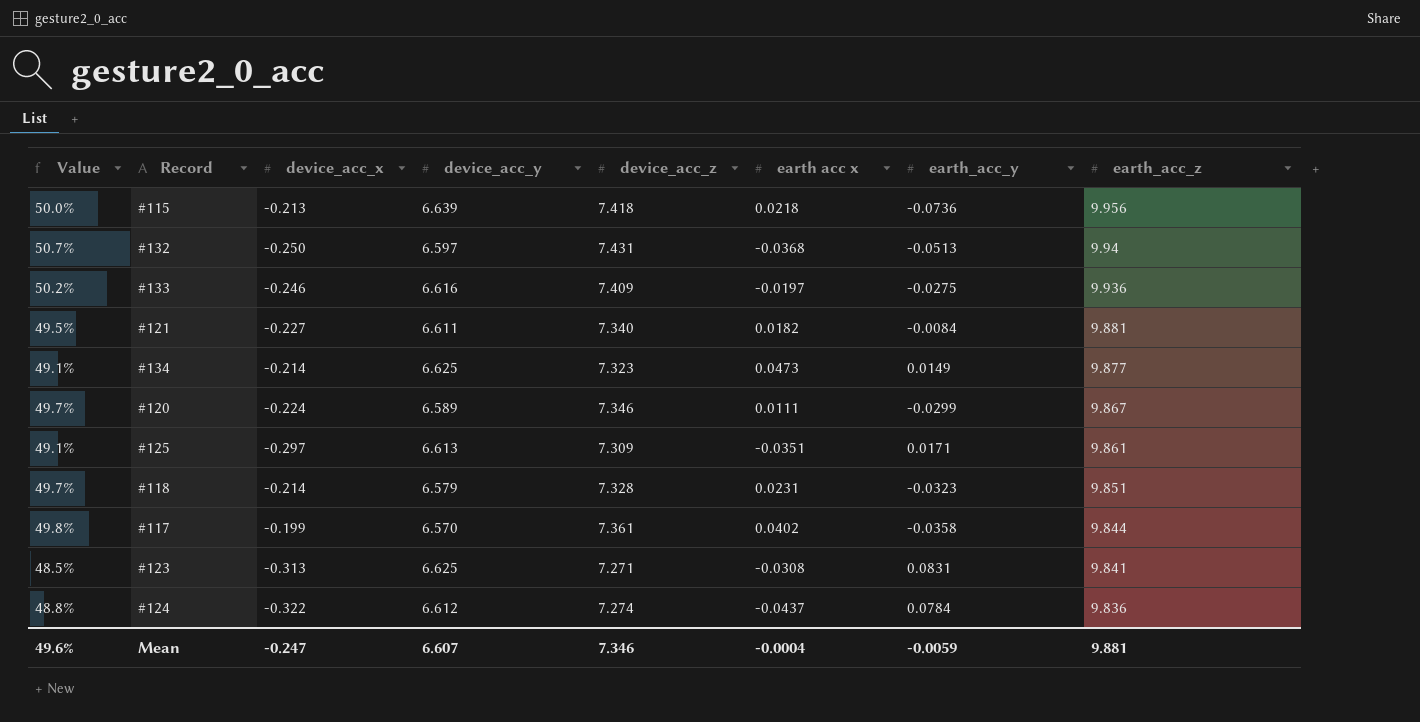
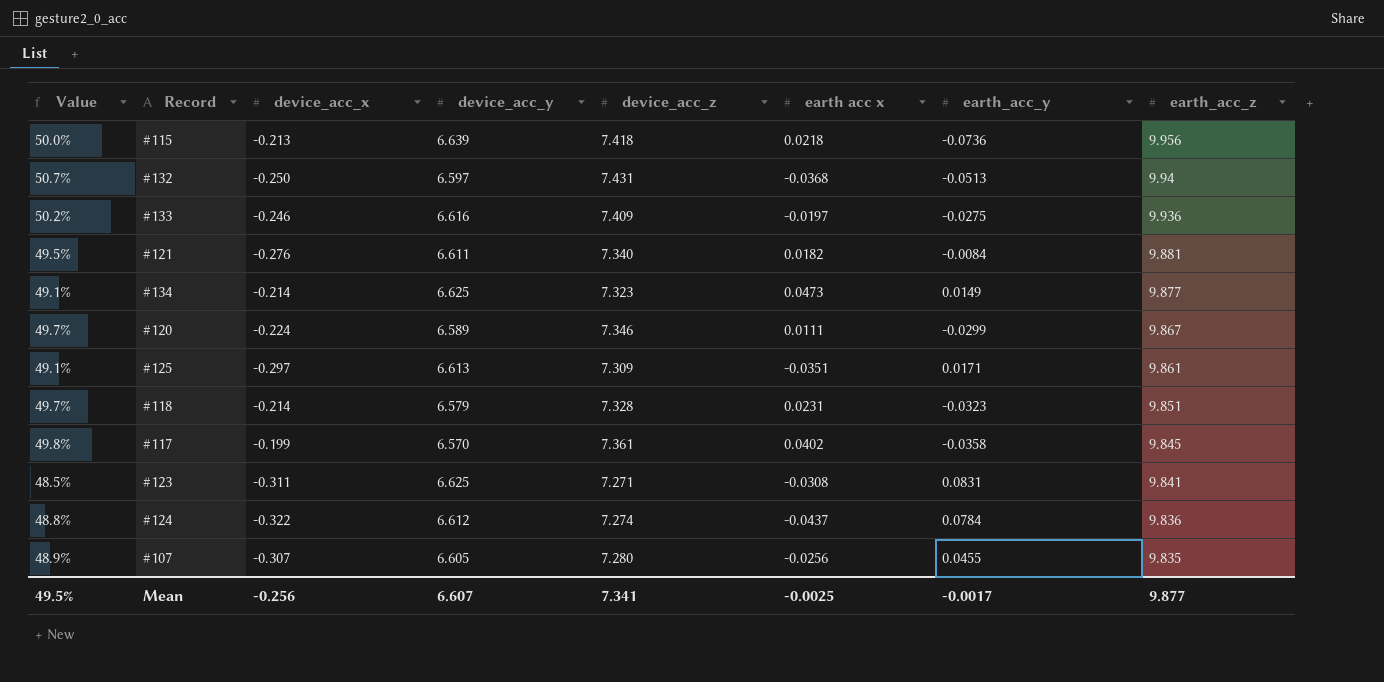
#121 | device_acc_x: -0.227 -> -0.276
#117 | earth_acc_z: 9.844 -> 9.845
#123 | device_acc_x: -0.313 -> -0.311
row #107: none -> 48.9% | -0.307 | 6.605 | 7.280 | -0.0256 | 0.0455 | 9.835
Mean | Value: 49.6% -> 49.5%
Mean | device_acc_x: -0.247 -> -0.256
Mean | device_acc_z: 7.346 -> 7.341
Mean | earth acc x: -0.0004 -> -0.0025
Mean | earth_acc_y: -0.0059 -> -0.0017
Mean | earth_acc_z: 9.881 -> 9.877

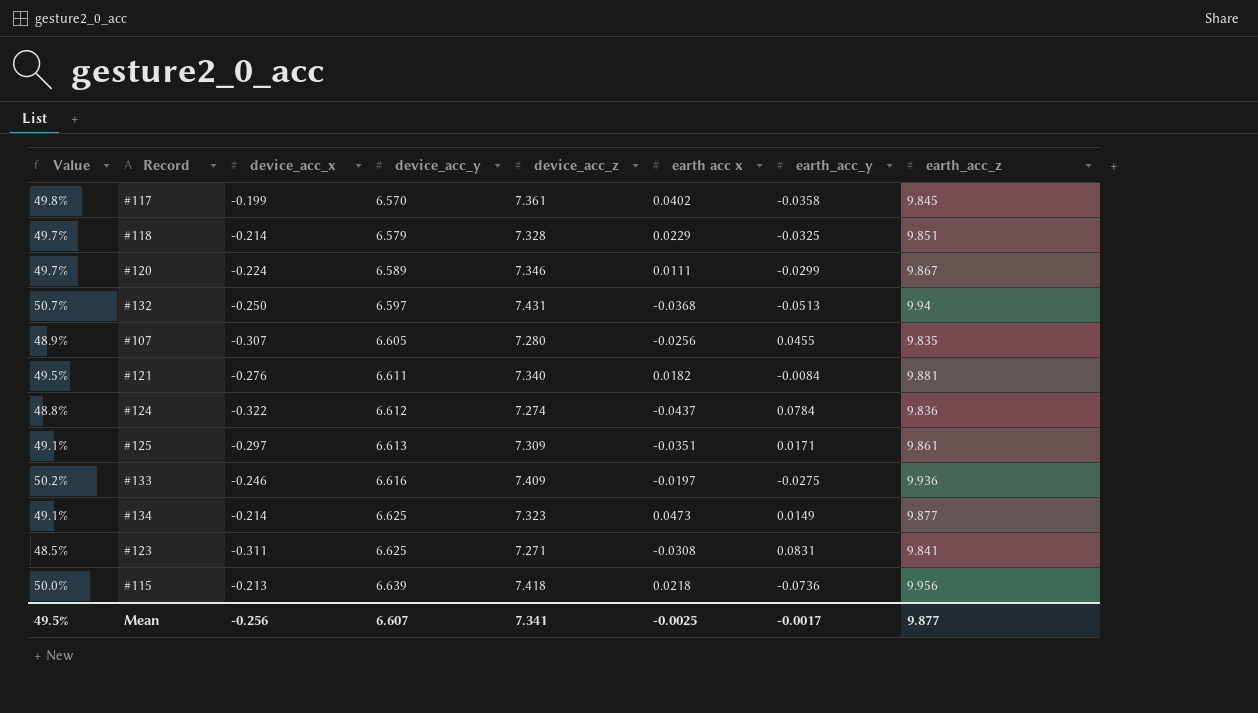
row order: earth_acc_z descending -> device_acc_y ascending
#118 | earth acc x: 0.0231 -> 0.0229
#118 | earth_acc_y: -0.0323 -> -0.0325

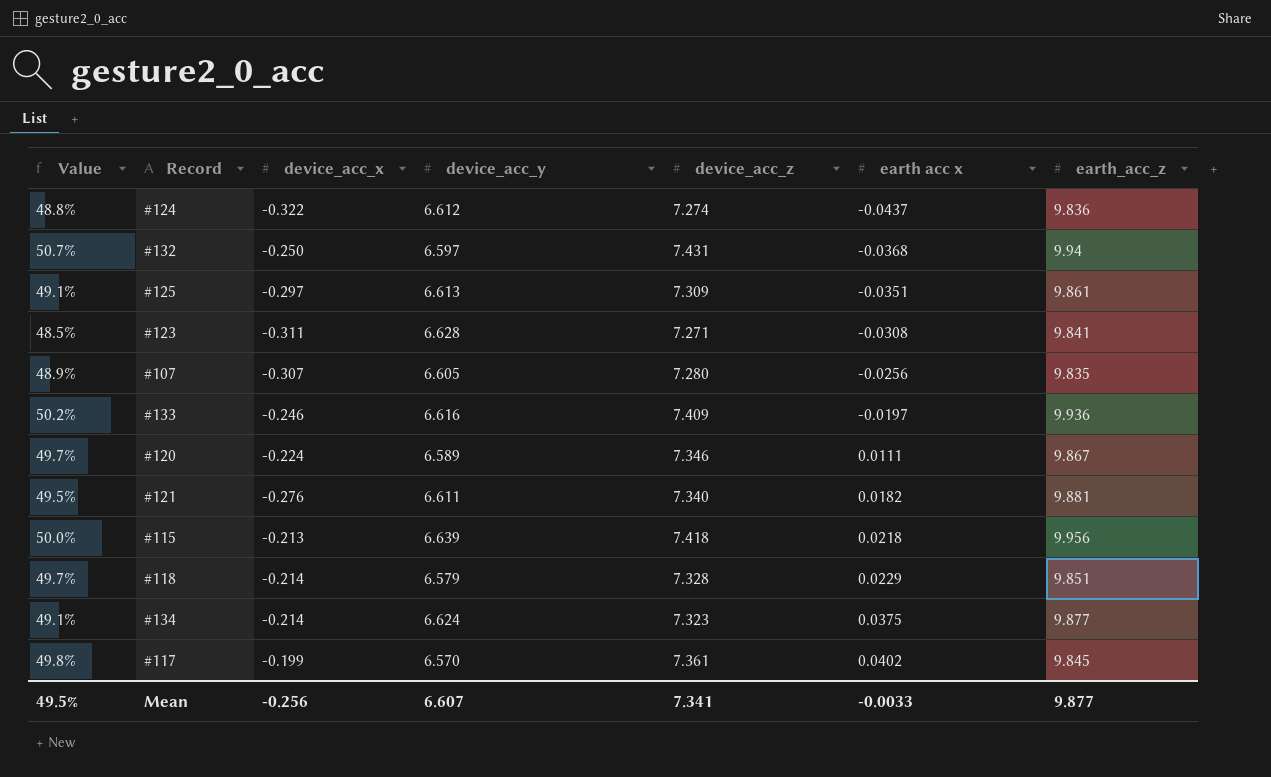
row order: device_acc_y ascending -> earth acc x ascending
column earth_acc_y | position: 7 -> none
#123 | device_acc_y: 6.625 -> 6.628
#134 | device_acc_y: 6.625 -> 6.624
#134 | earth acc x: 0.0473 -> 0.0375
Mean | earth acc x: -0.0025 -> -0.0033

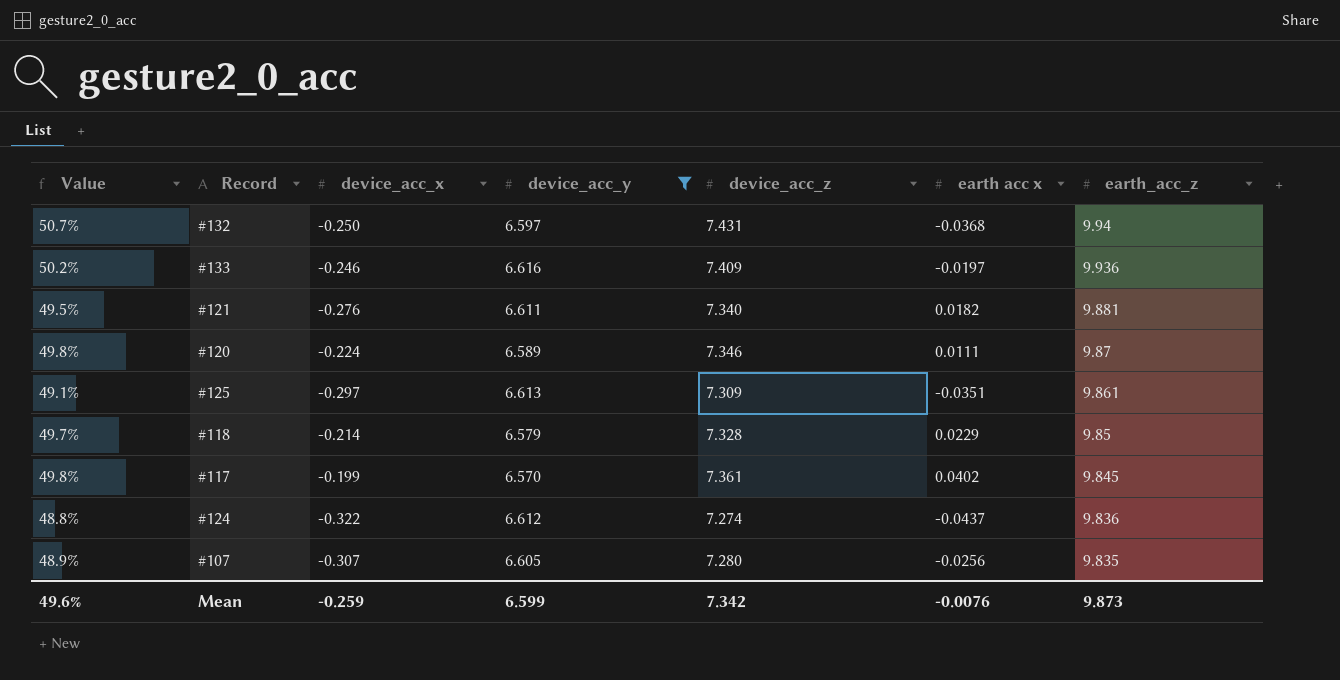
filter: none -> device_acc_y <= 6.616
row order: earth acc x ascending -> earth_acc_z descending
#120 | Value: 49.7% -> 49.8%
#120 | earth_acc_z: 9.867 -> 9.87
#118 | earth_acc_z: 9.851 -> 9.85
Mean | Value: 49.5% -> 49.6%
Mean | device_acc_x: -0.256 -> -0.259
Mean | device_acc_y: 6.607 -> 6.599
Mean | device_acc_z: 7.341 -> 7.342
Mean | earth acc x: -0.0033 -> -0.0076
Mean | earth_acc_z: 9.877 -> 9.873

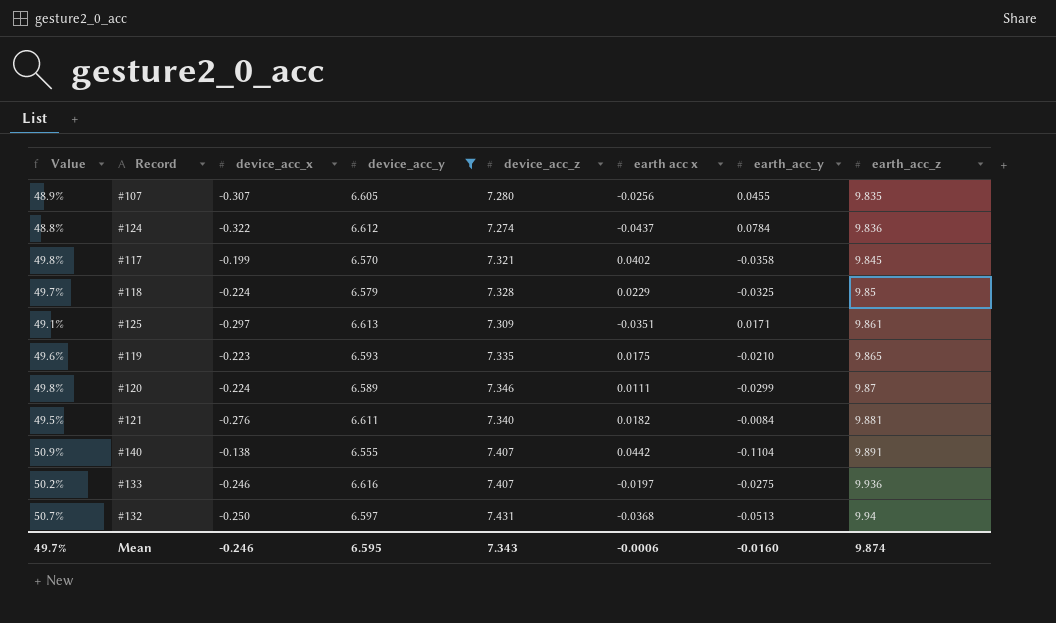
row order: earth_acc_z descending -> earth_acc_z ascending
column earth_acc_y | position: none -> 7
#117 | device_acc_z: 7.361 -> 7.321
#118 | device_acc_x: -0.214 -> -0.224
row #119: none -> 49.6% | -0.223 | 6.593 | 7.335 | 0.0175 | -0.0210 | 9.865
row #140: none -> 50.9% | -0.138 | 6.555 | 7.407 | 0.0442 | -0.1104 | 9.891
#133 | device_acc_z: 7.409 -> 7.407
Mean | Value: 49.6% -> 49.7%
Mean | device_acc_x: -0.259 -> -0.246
Mean | device_acc_y: 6.599 -> 6.595
Mean | device_acc_z: 7.342 -> 7.343
Mean | earth acc x: -0.0076 -> -0.0006
Mean | earth_acc_z: 9.873 -> 9.874

